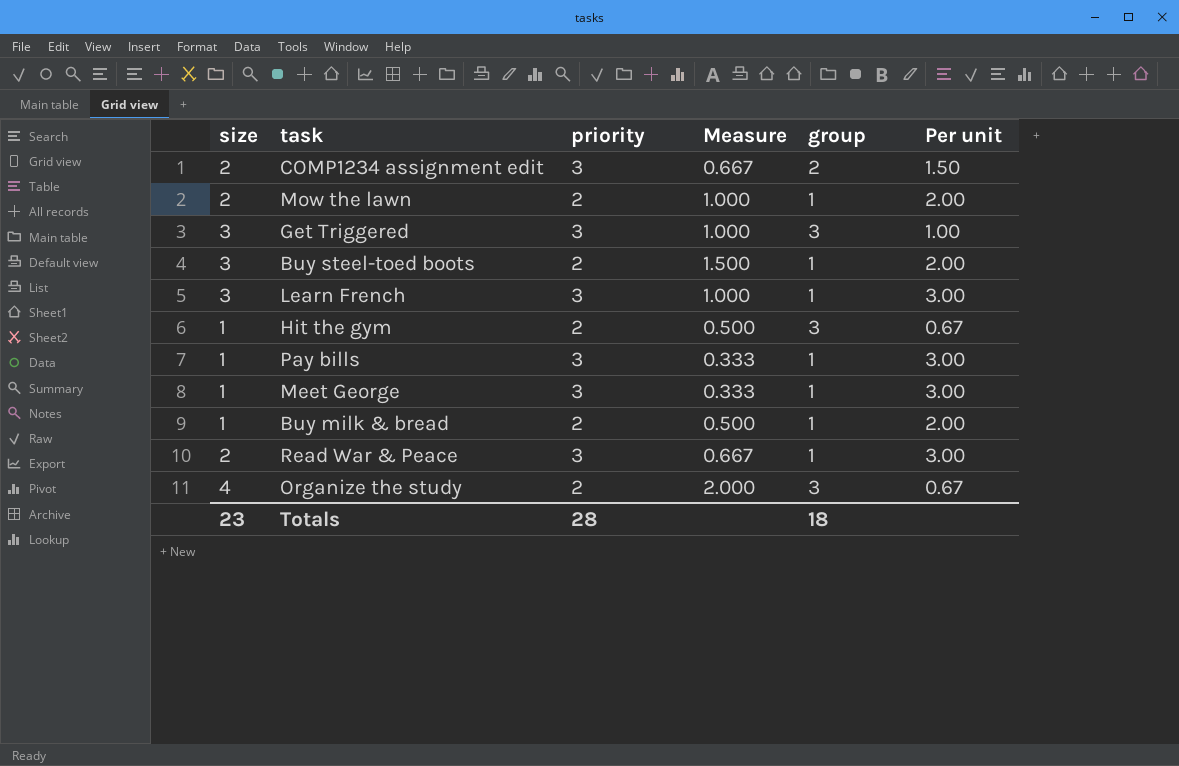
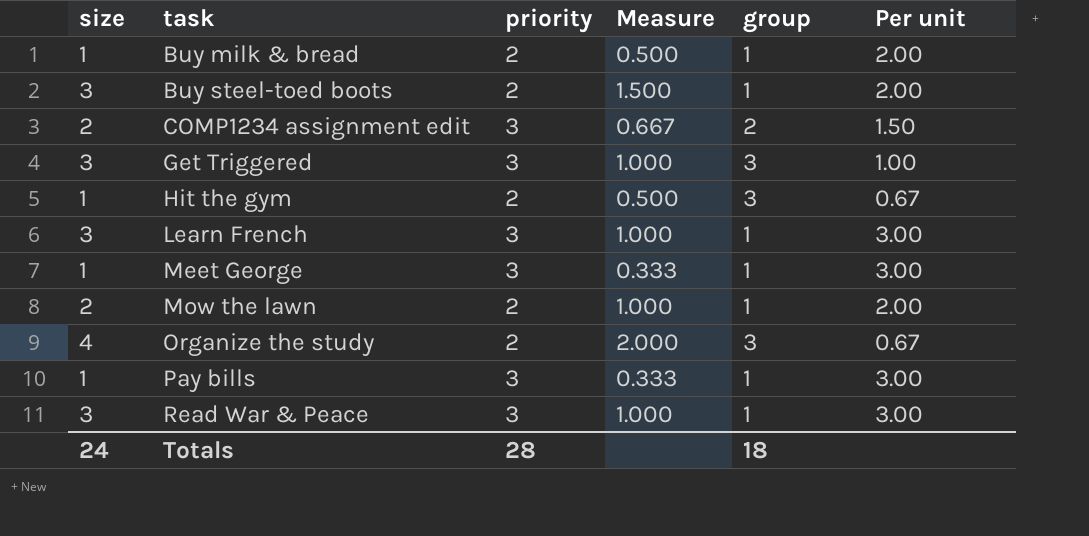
row order: none -> task ascending
Read War & Peace | size: 2 -> 3
Read War & Peace | Measure: 0.667 -> 1.000
Totals | size: 23 -> 24

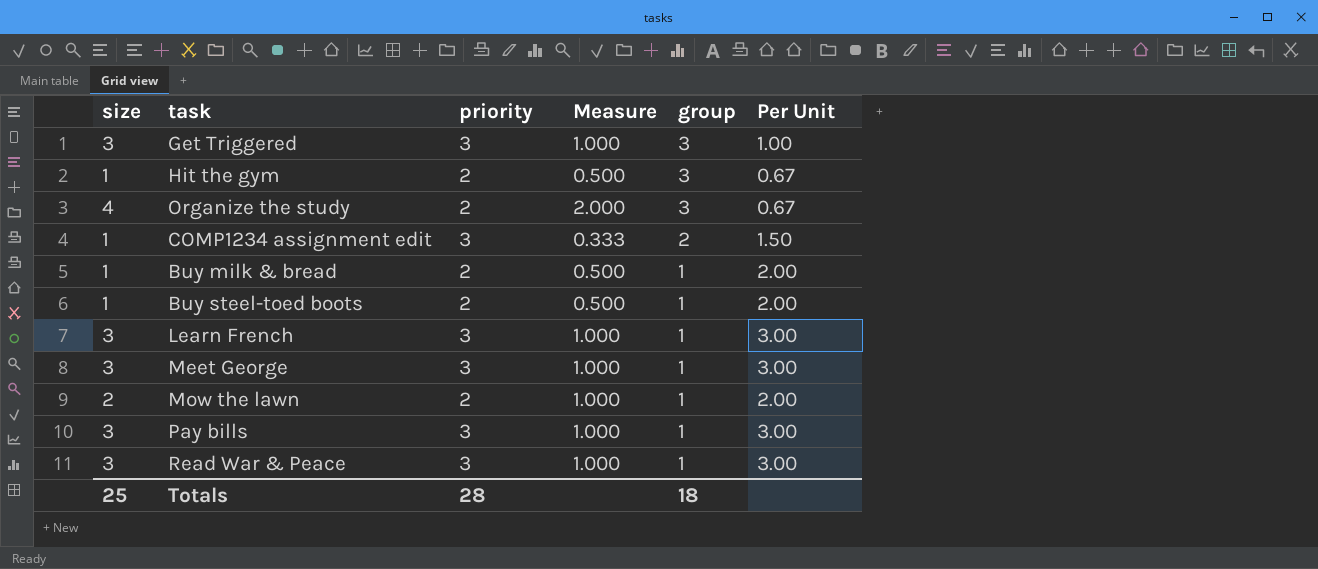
row order: task ascending -> group descending
column name: Per unit -> Per Unit
COMP1234 assignment edit | size: 2 -> 1
COMP1234 assignment edit | Measure: 0.667 -> 0.333
Buy steel-toed boots | size: 3 -> 1
Buy steel-toed boots | Measure: 1.500 -> 0.500
Meet George | size: 1 -> 3
Meet George | Measure: 0.333 -> 1.000
Pay bills | size: 1 -> 3
Pay bills | Measure: 0.333 -> 1.000
Totals | size: 24 -> 25

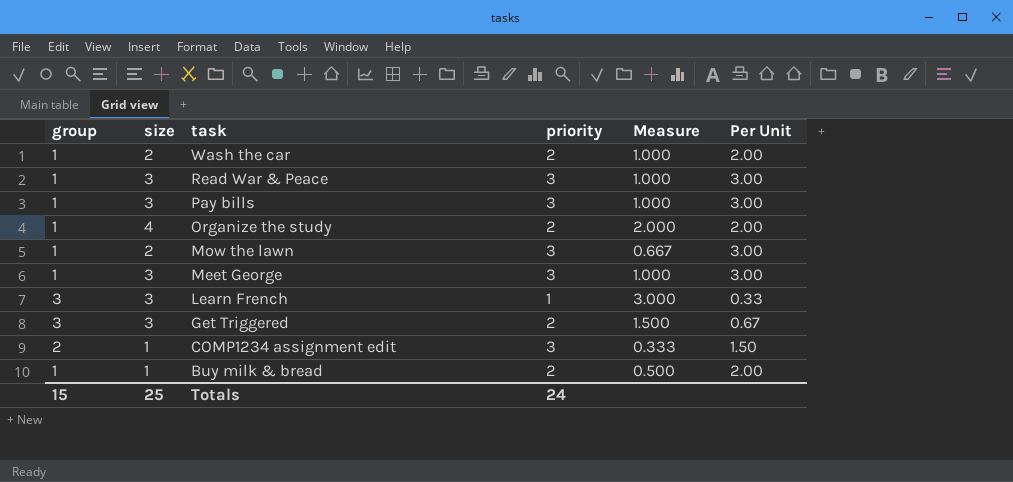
row order: group descending -> task descending
column group | position: 5 -> 1
row Hit the gym: 1 | 2 | 0.500 | 3 | 0.67 -> none
row Buy steel-toed boots: 1 | 2 | 0.500 | 1 | 2.00 -> none
row Wash the car: none -> 1 | 2 | 2 | 1.000 | 2.00
Organize the study | group: 3 -> 1
Organize the study | Per Unit: 0.67 -> 2.00
Mow the lawn | priority: 2 -> 3
Mow the lawn | Measure: 1.000 -> 0.667
Mow the lawn | Per Unit: 2.00 -> 3.00
Learn French | group: 1 -> 3
Learn French | priority: 3 -> 1
Learn French | Measure: 1.000 -> 3.000
Learn French | Per Unit: 3.00 -> 0.33
Get Triggered | priority: 3 -> 2
Get Triggered | Measure: 1.000 -> 1.500
Get Triggered | Per Unit: 1.00 -> 0.67
Totals | group: 18 -> 15
Totals | priority: 28 -> 24

